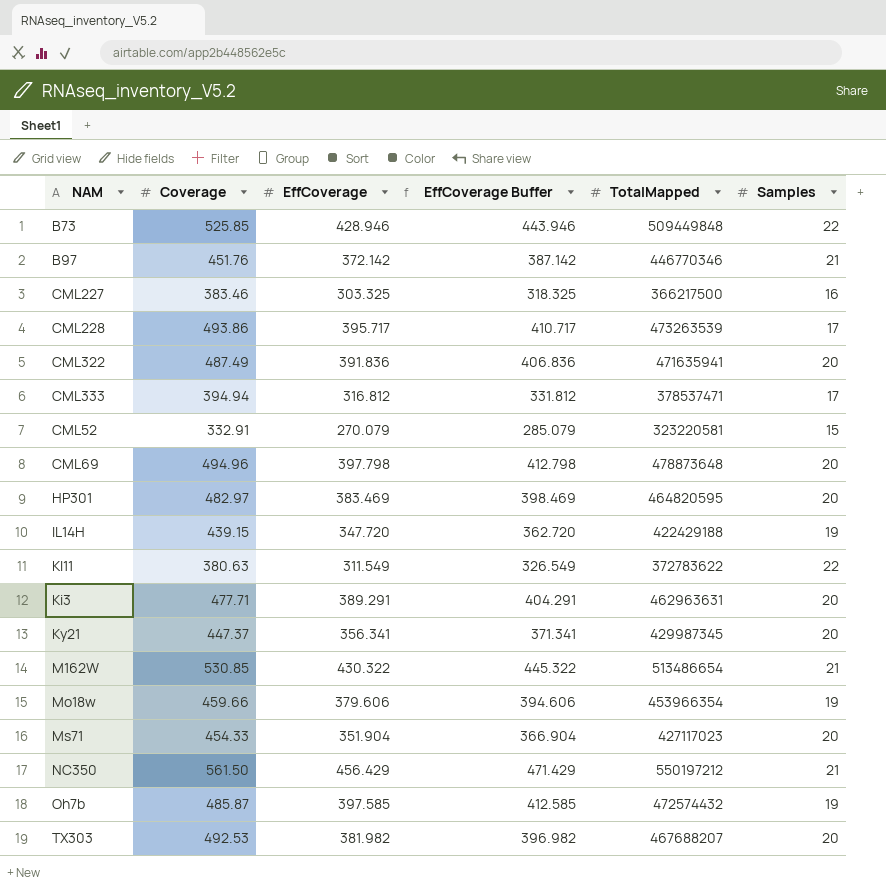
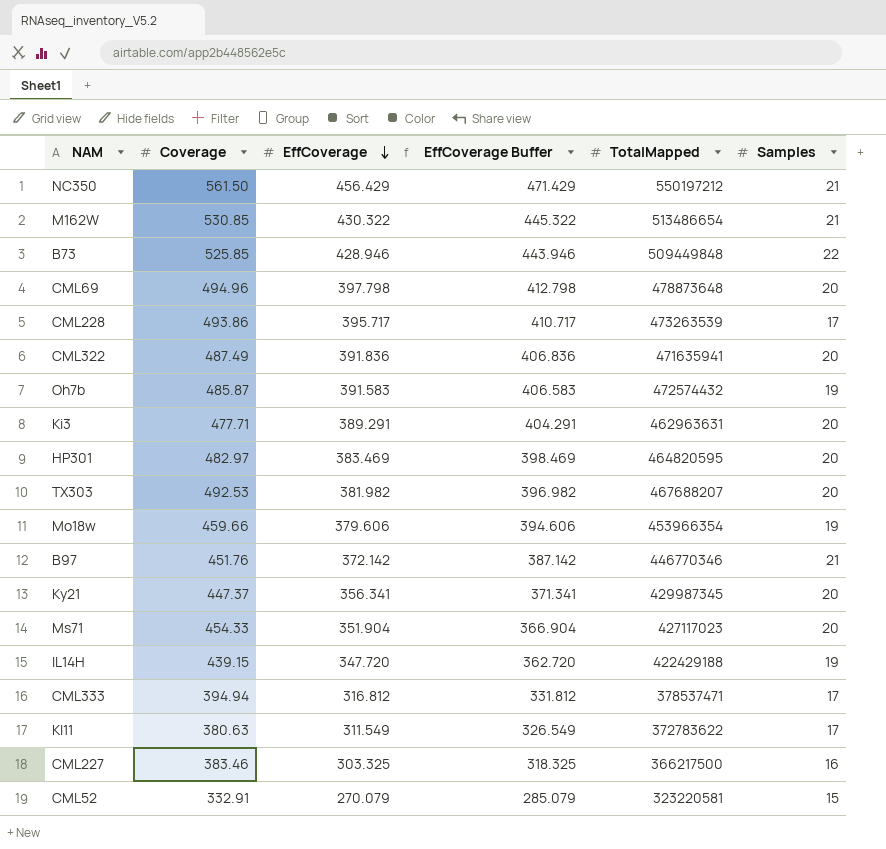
row order: none -> EffCoverage descending
Oh7b | EffCoverage: 397.585 -> 391.583
Oh7b | EffCoverage Buffer: 412.585 -> 406.583
KI11 | Samples: 22 -> 17

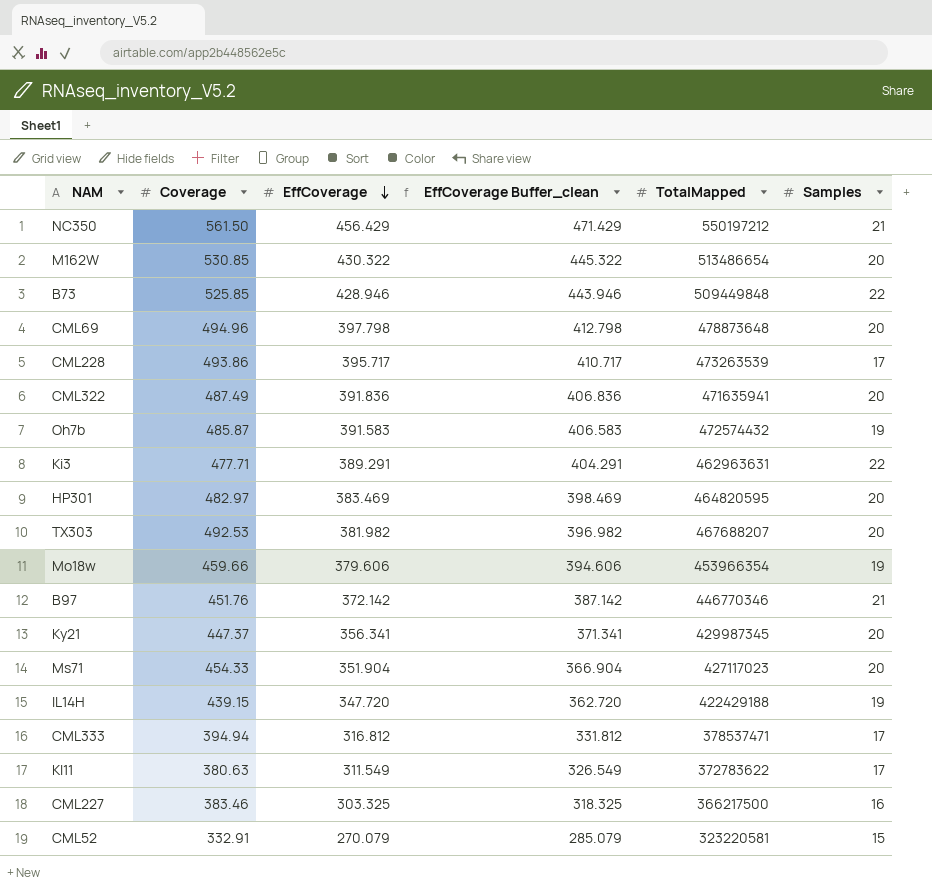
column name: EffCoverage Buffer -> EffCoverage Buffer_clean
M162W | Samples: 21 -> 20
Ki3 | Samples: 20 -> 22

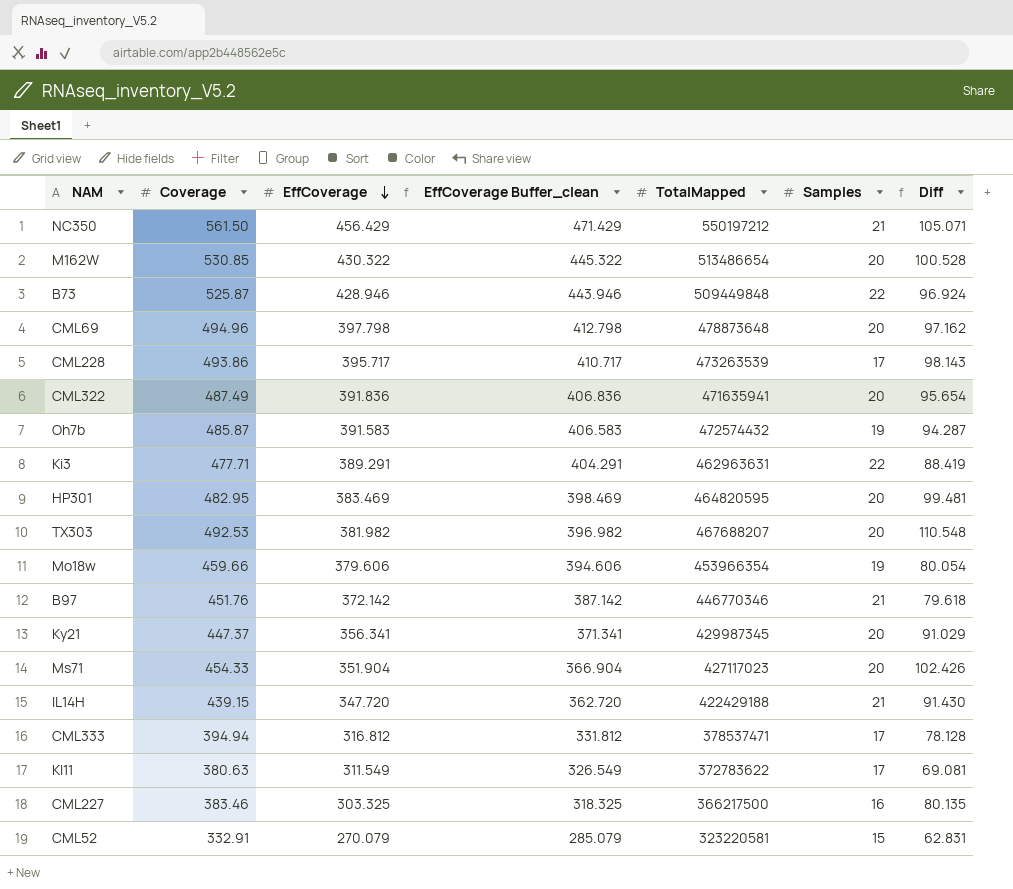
column Diff | formula: none -> [Coverage] - [EffCoverage]
B73 | Coverage: 525.85 -> 525.87
HP301 | Coverage: 482.97 -> 482.95
IL14H | Samples: 19 -> 21

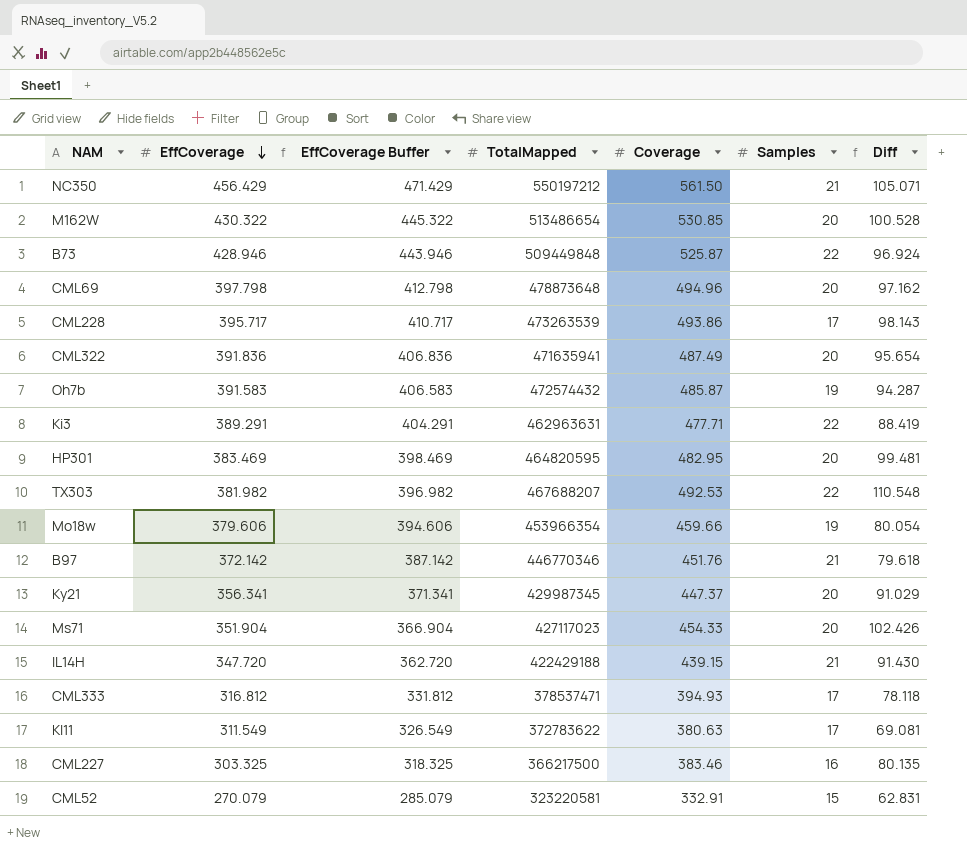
column name: EffCoverage Buffer_clean -> EffCoverage Buffer
column Coverage | position: 2 -> 5
TX303 | Samples: 20 -> 22
CML333 | Coverage: 394.94 -> 394.93
CML333 | Diff: 78.128 -> 78.118

